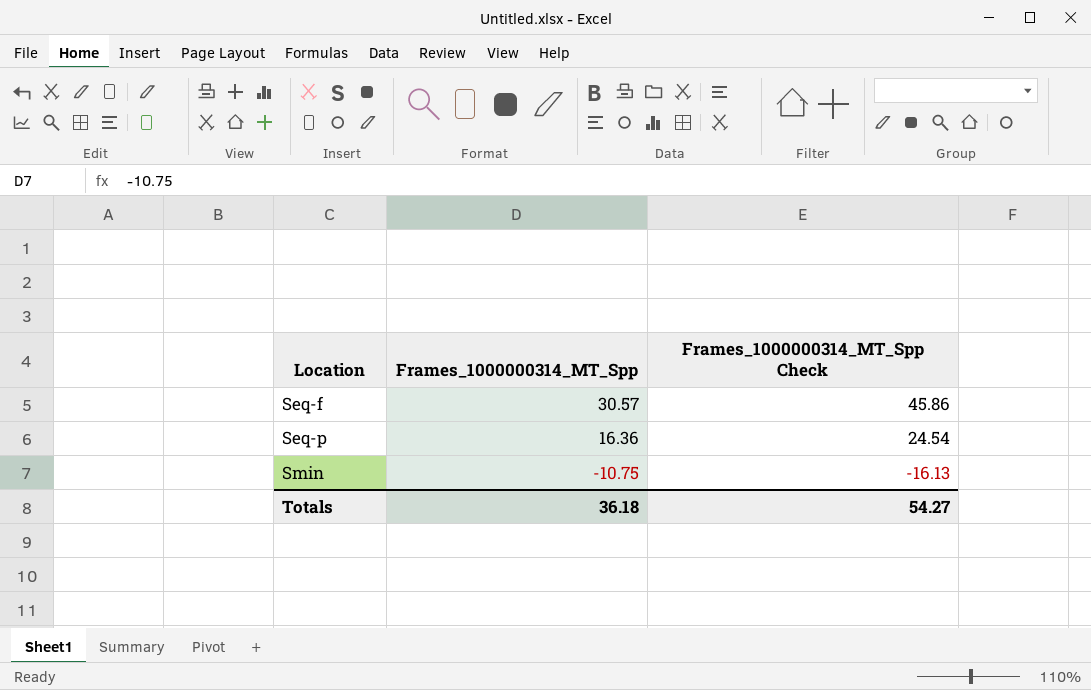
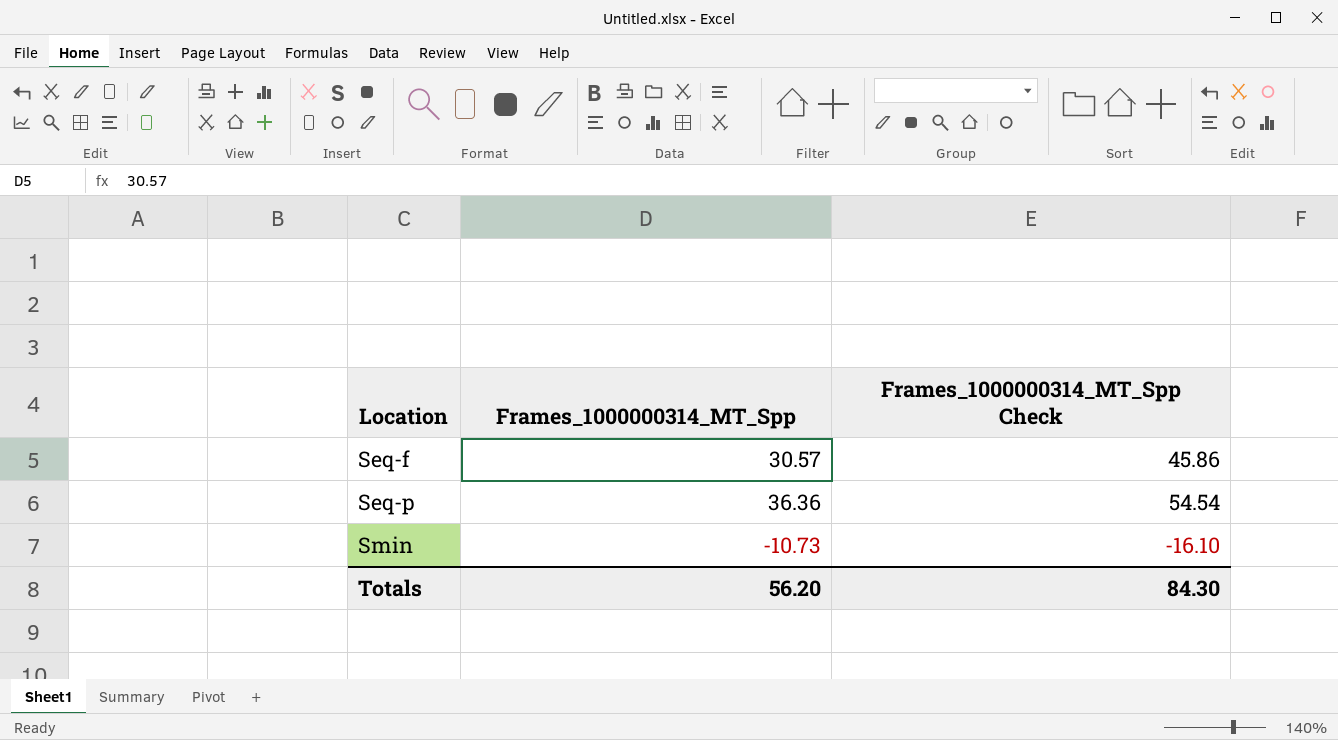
Seq-p | Frames_1000000314_MT_Spp: 16.36 -> 36.36
Seq-p | Frames_1000000314_MT_Spp Check: 24.54 -> 54.54
Smin | Frames_1000000314_MT_Spp: -10.75 -> -10.73
Smin | Frames_1000000314_MT_Spp Check: -16.13 -> -16.10
Totals | Frames_1000000314_MT_Spp: 36.18 -> 56.20
Totals | Frames_1000000314_MT_Spp Check: 54.27 -> 84.30

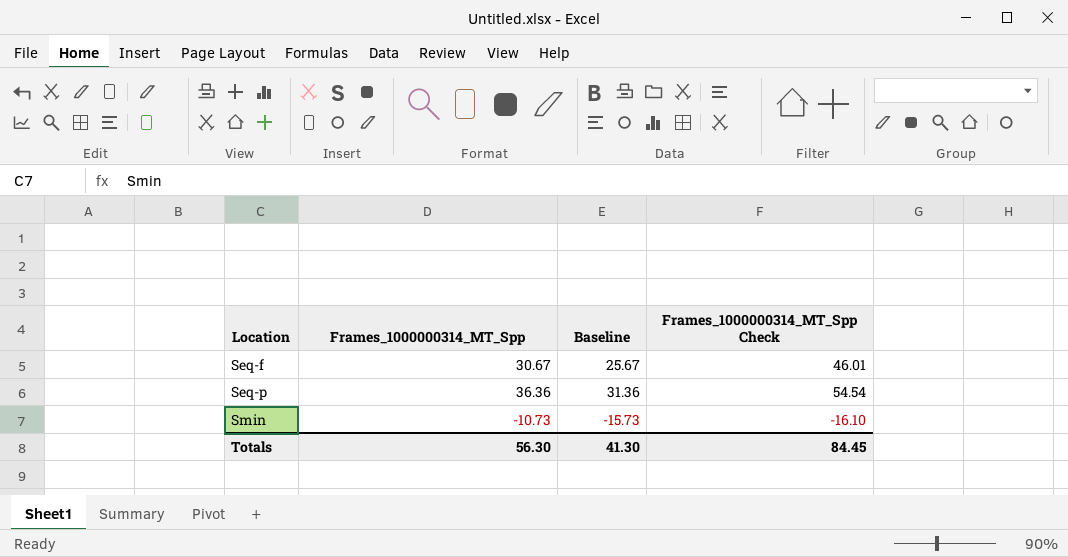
column Baseline | formula: none -> [Frames_1000000314_MT_Spp] - 5
Seq-f | Frames_1000000314_MT_Spp: 30.57 -> 30.67
Seq-f | Frames_1000000314_MT_Spp Check: 45.86 -> 46.01
Totals | Frames_1000000314_MT_Spp: 56.20 -> 56.30
Totals | Frames_1000000314_MT_Spp Check: 84.30 -> 84.45

